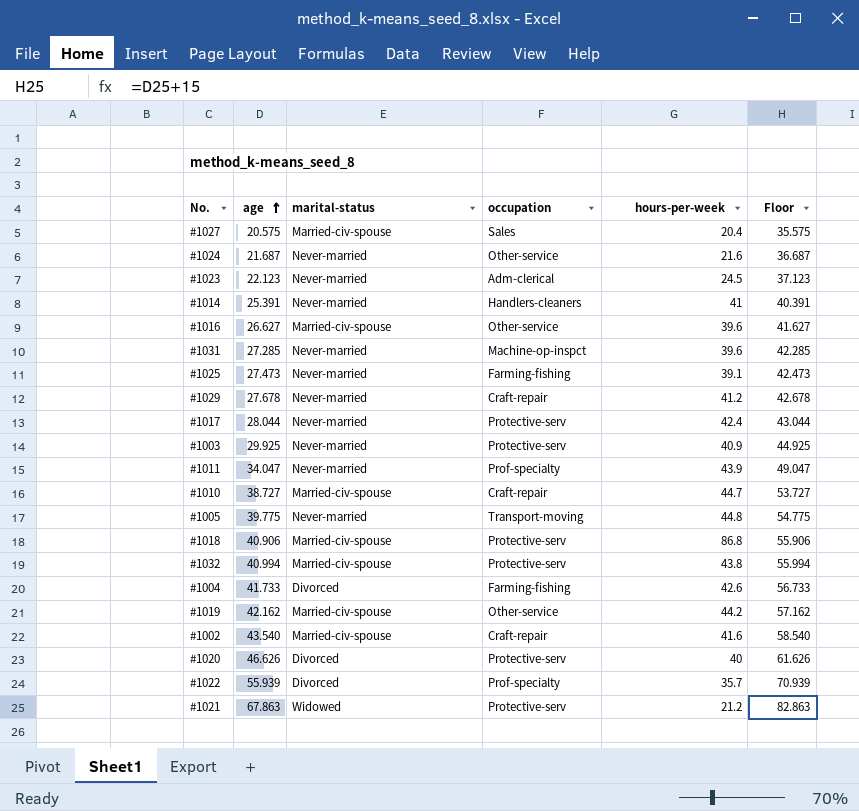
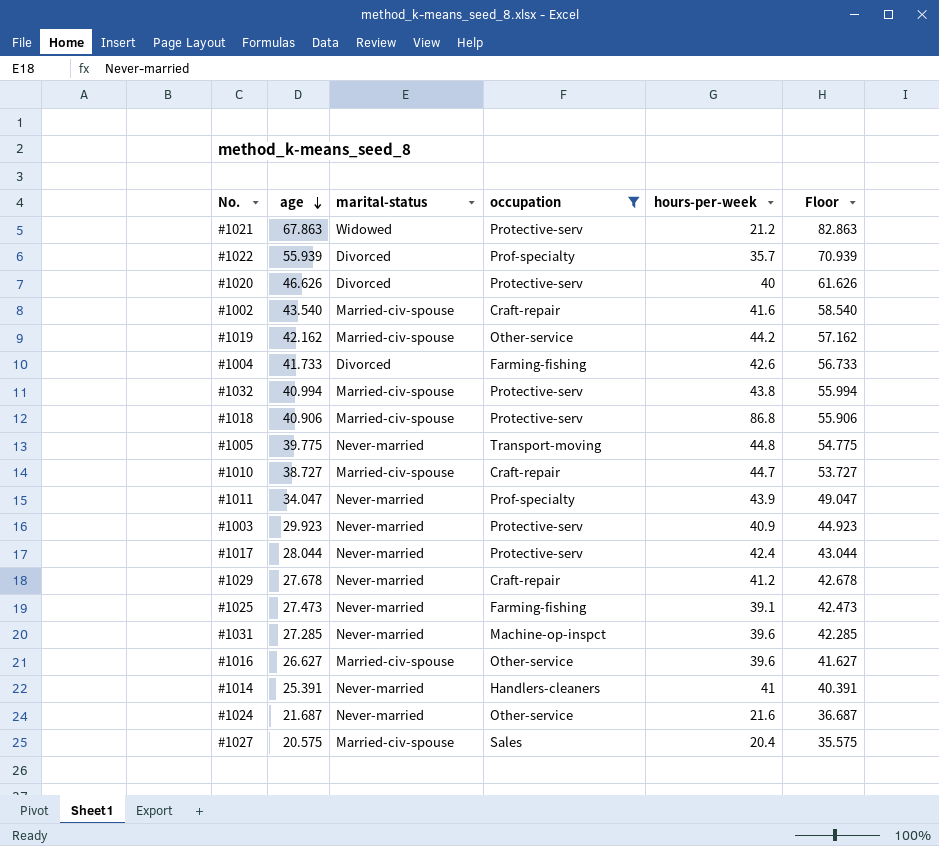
filter: none -> occupation != Adm-clerical
row order: age ascending -> age descending
#1003 | age: 29.925 -> 29.923
#1003 | Floor: 44.925 -> 44.923

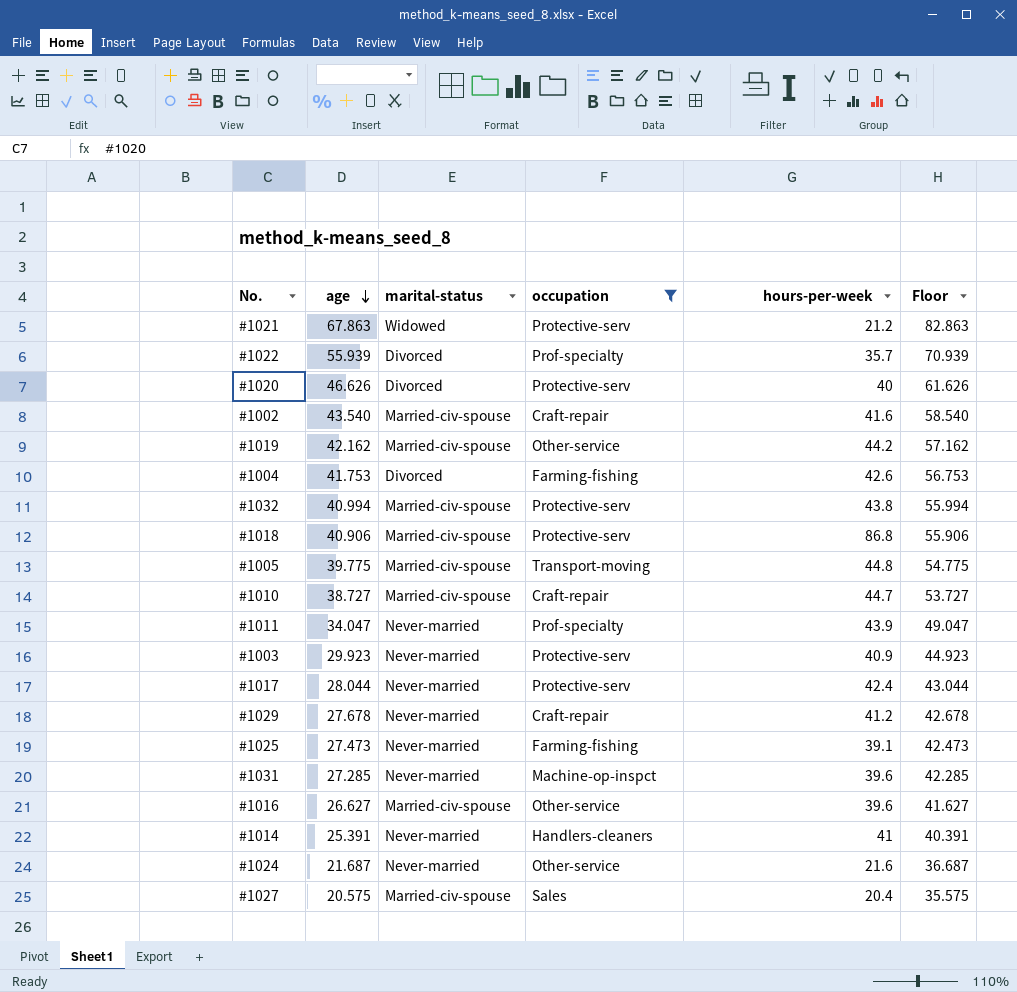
#1004 | age: 41.733 -> 41.753
#1004 | Floor: 56.733 -> 56.753
#1005 | marital-status: Never-married -> Married-civ-spouse

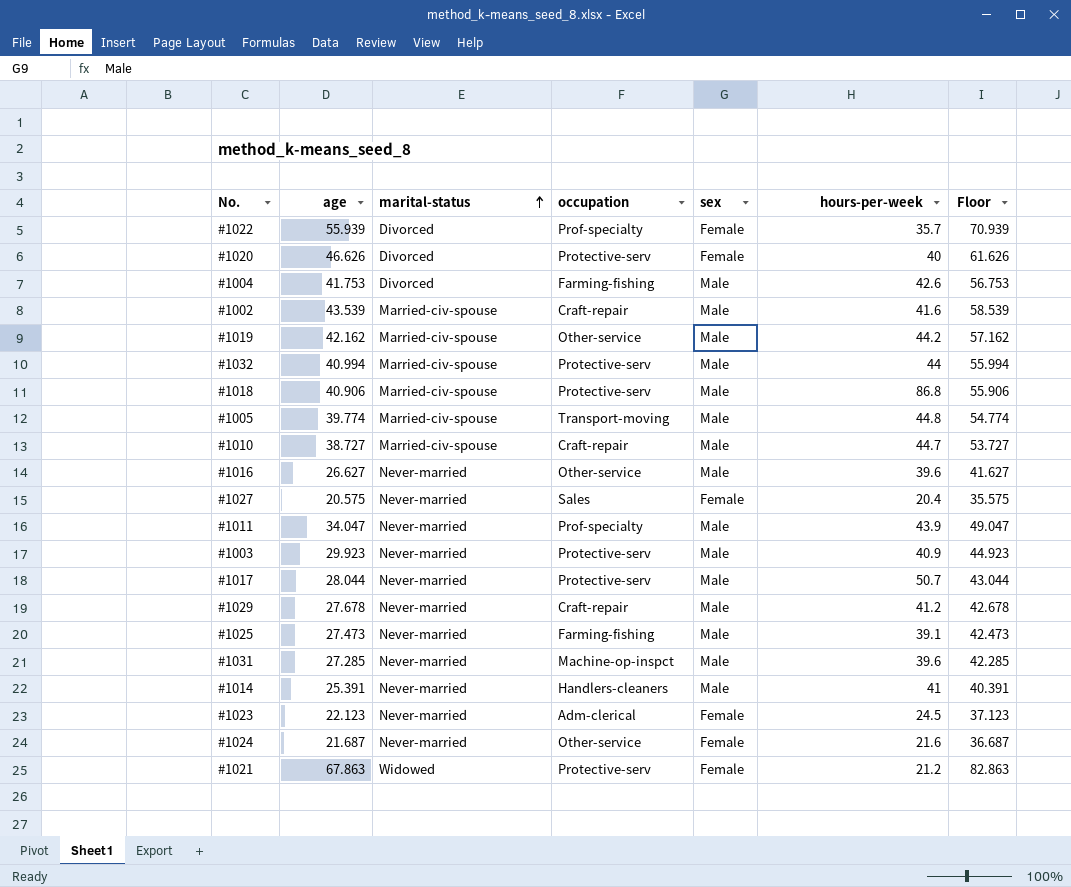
filter: occupation != Adm-clerical -> none
row order: age descending -> marital-status ascending
column sex | position: none -> 5
#1002 | age: 43.540 -> 43.539
#1002 | Floor: 58.540 -> 58.539
#1032 | hours-per-week: 43.8 -> 44
#1005 | age: 39.775 -> 39.774
#1005 | Floor: 54.775 -> 54.774
#1016 | marital-status: Married-civ-spouse -> Never-married
#1027 | marital-status: Married-civ-spouse -> Never-married
#1017 | hours-per-week: 42.4 -> 50.7

